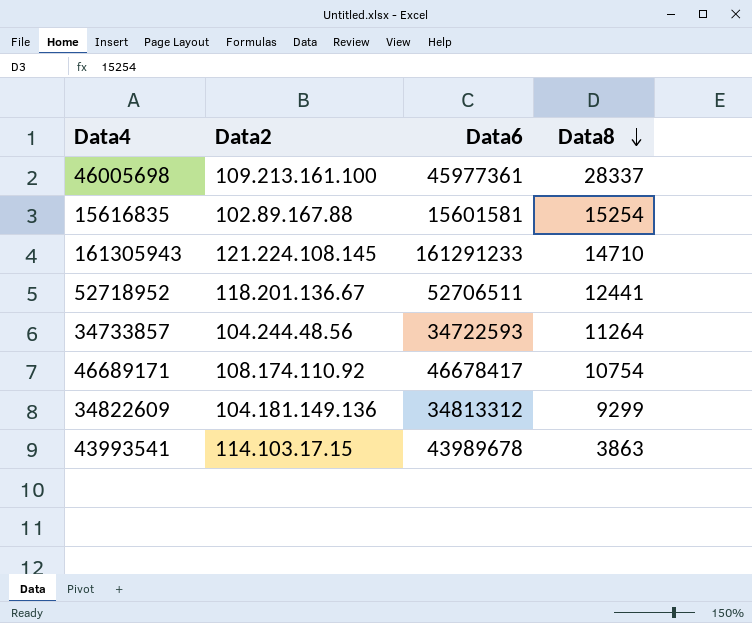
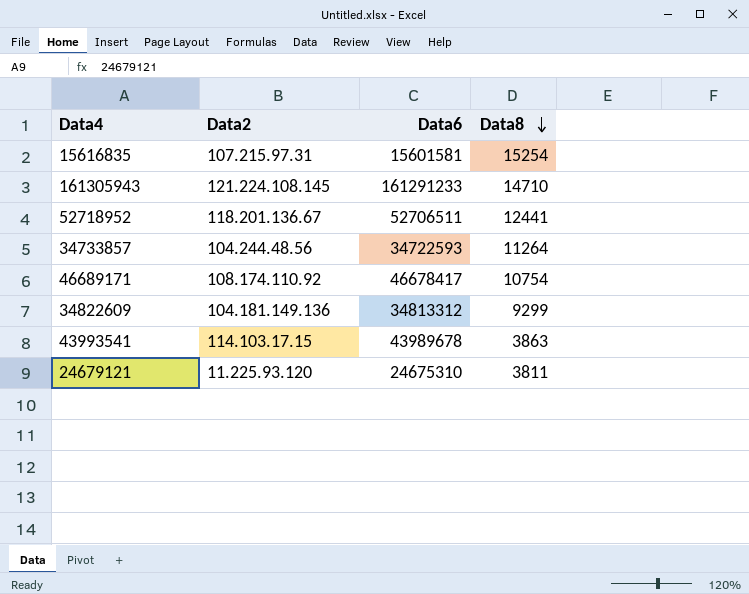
row 46005698: 109.213.161.100 | 45977361 | 28337 -> none
15616835 | Data2: 102.89.167.88 -> 107.215.97.31
row 24679121: none -> 11.225.93.120 | 24675310 | 3811

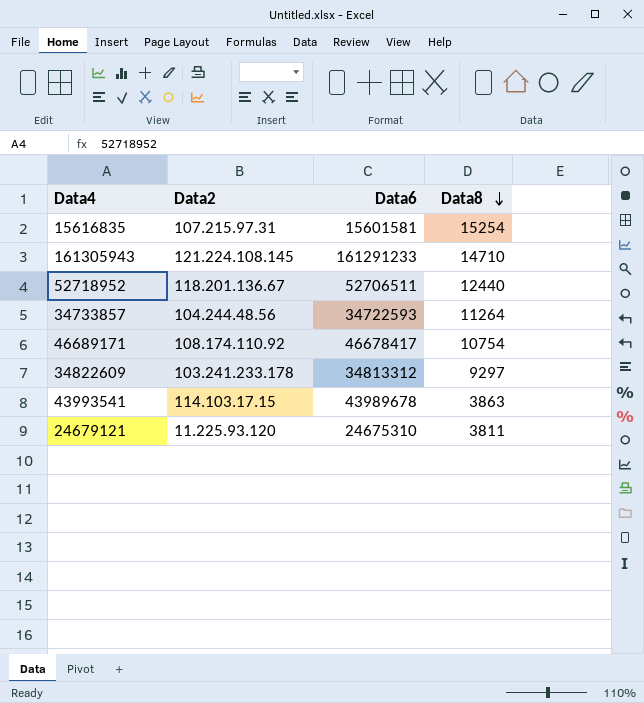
52718952 | Data8: 12441 -> 12440
34822609 | Data2: 104.181.149.136 -> 103.241.233.178
34822609 | Data8: 9299 -> 9297

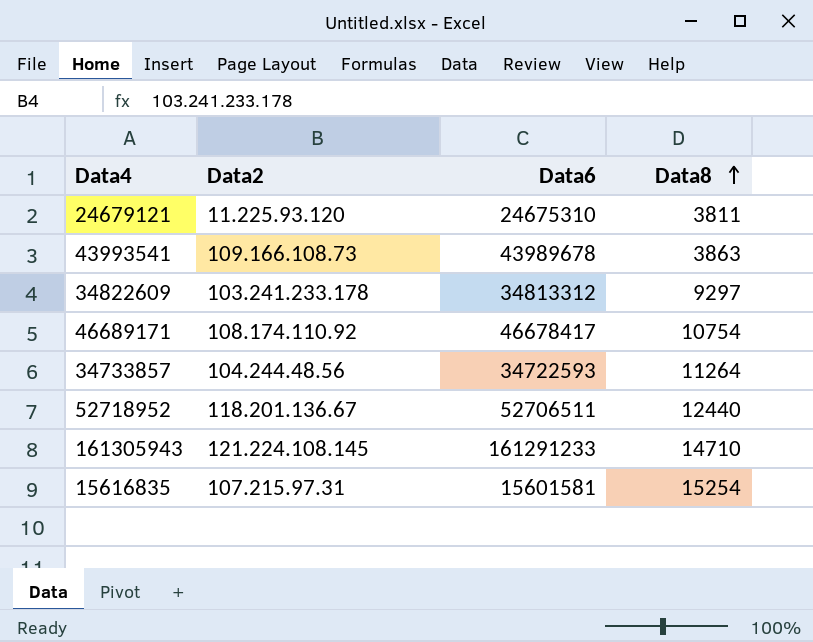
row order: Data8 descending -> Data8 ascending
43993541 | Data2: 114.103.17.15 -> 109.166.108.73

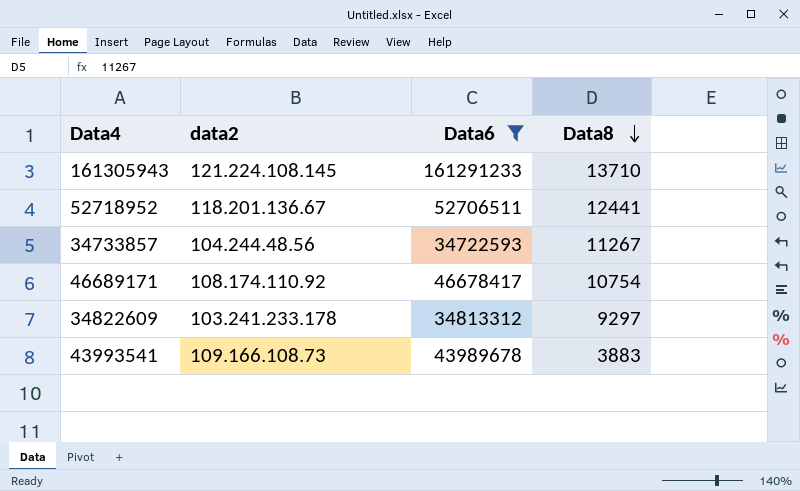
filter: none -> Data6 >= 34722593
row order: Data8 ascending -> Data8 descending
column name: Data2 -> data2
161305943 | Data8: 14710 -> 13710
52718952 | Data8: 12440 -> 12441
34733857 | Data8: 11264 -> 11267
43993541 | Data8: 3863 -> 3883

